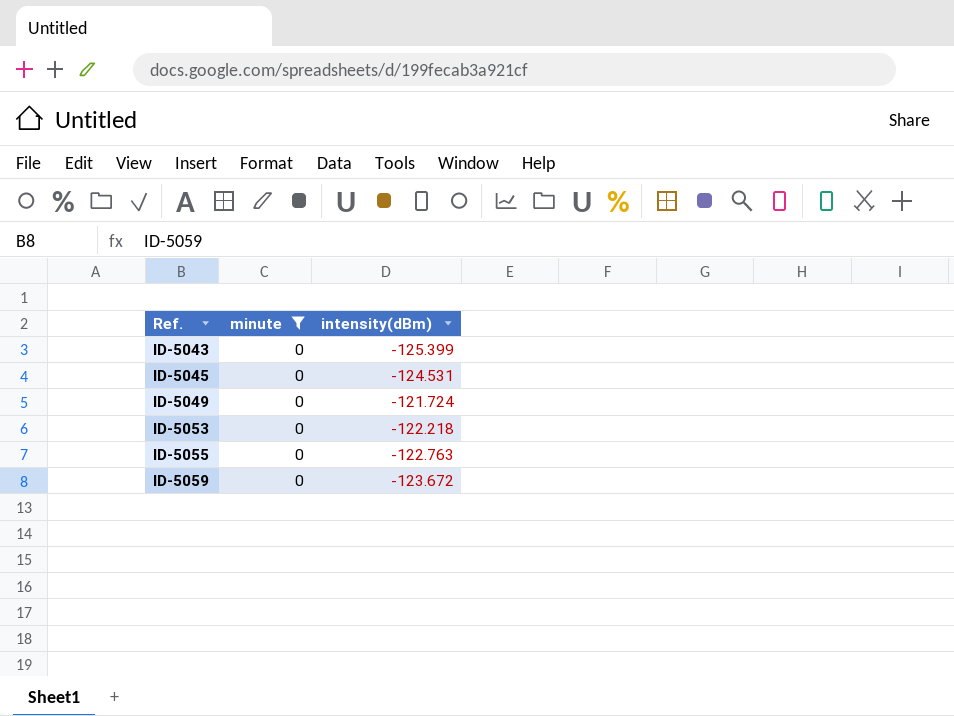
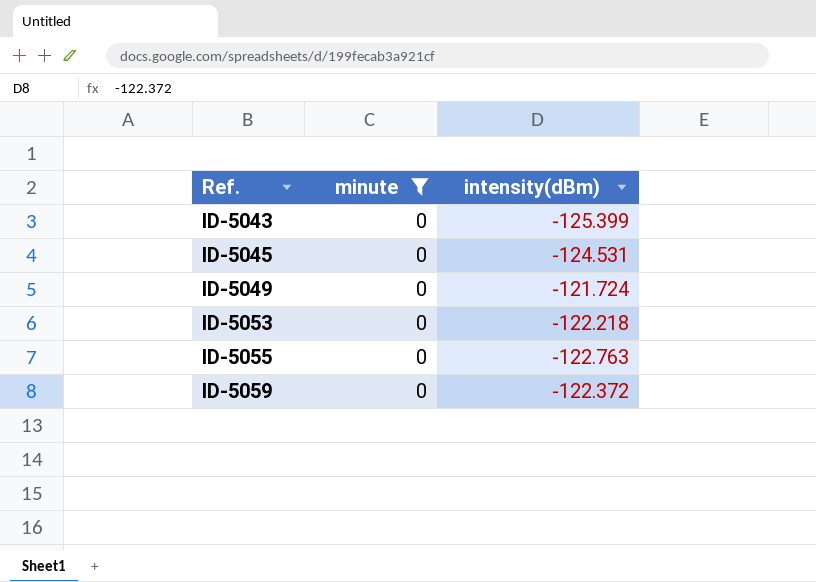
ID-5059 | intensity(dBm): -123.672 -> -122.372

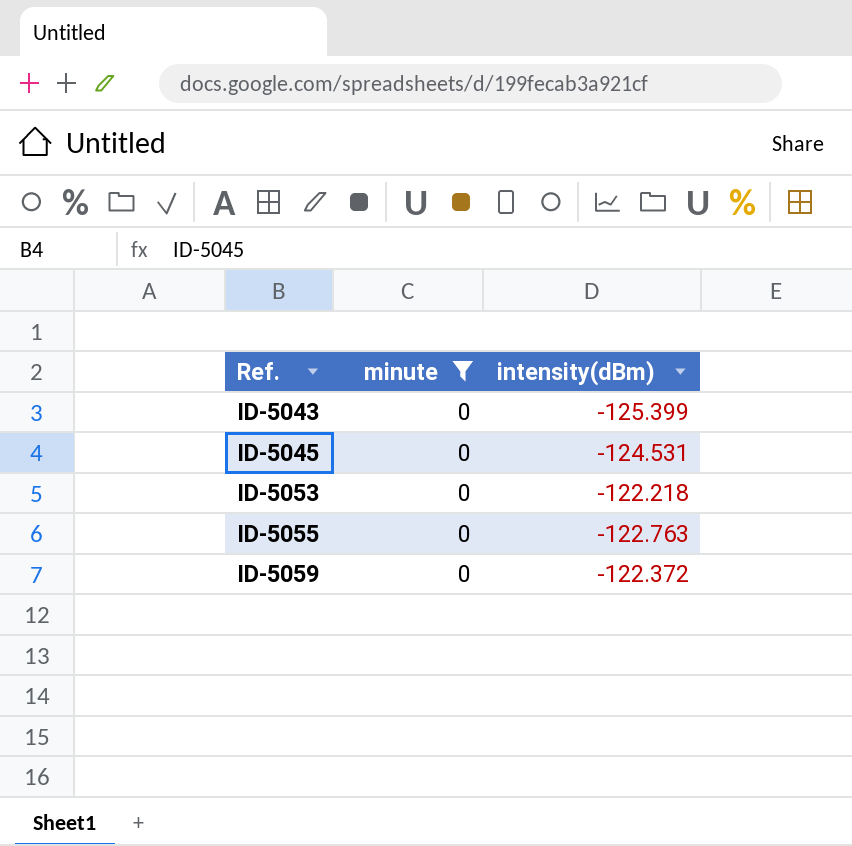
row ID-5049: 0 | -121.724 -> none

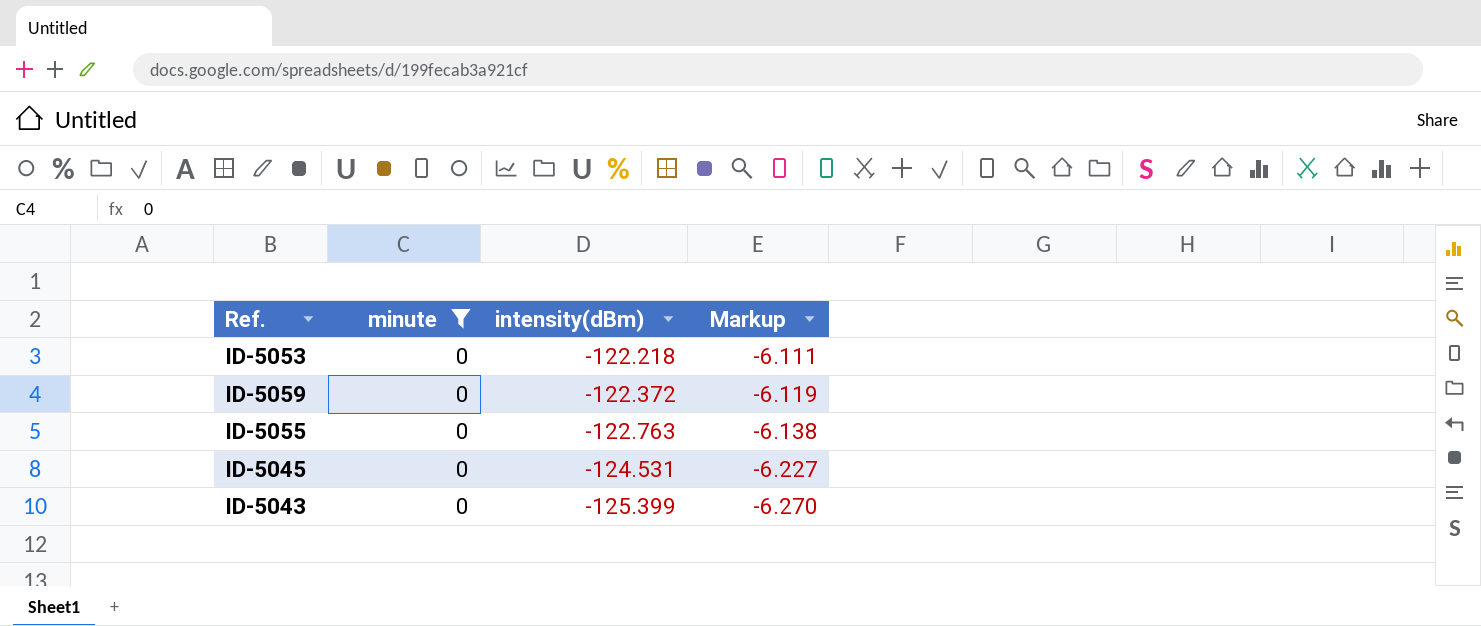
row order: Ref. ascending -> intensity(dBm) descending
column Markup | formula: none -> [intensity(dBm)] * 0.05

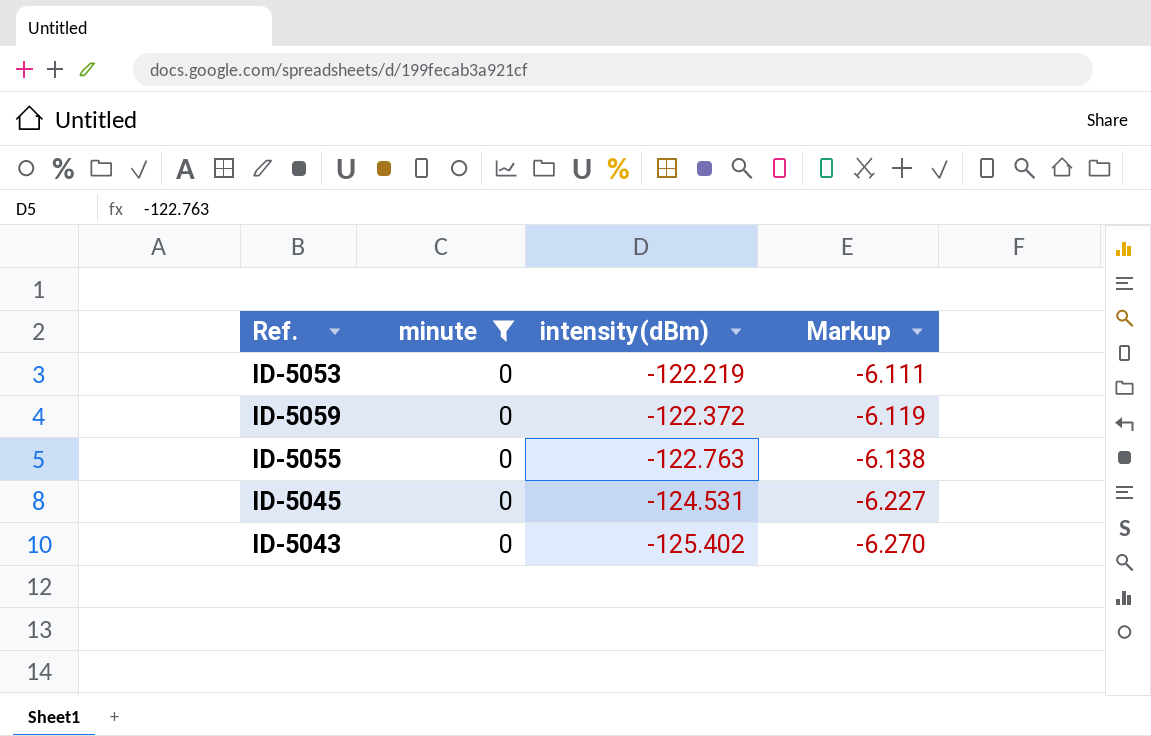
ID-5053 | intensity(dBm): -122.218 -> -122.219
ID-5043 | intensity(dBm): -125.399 -> -125.402

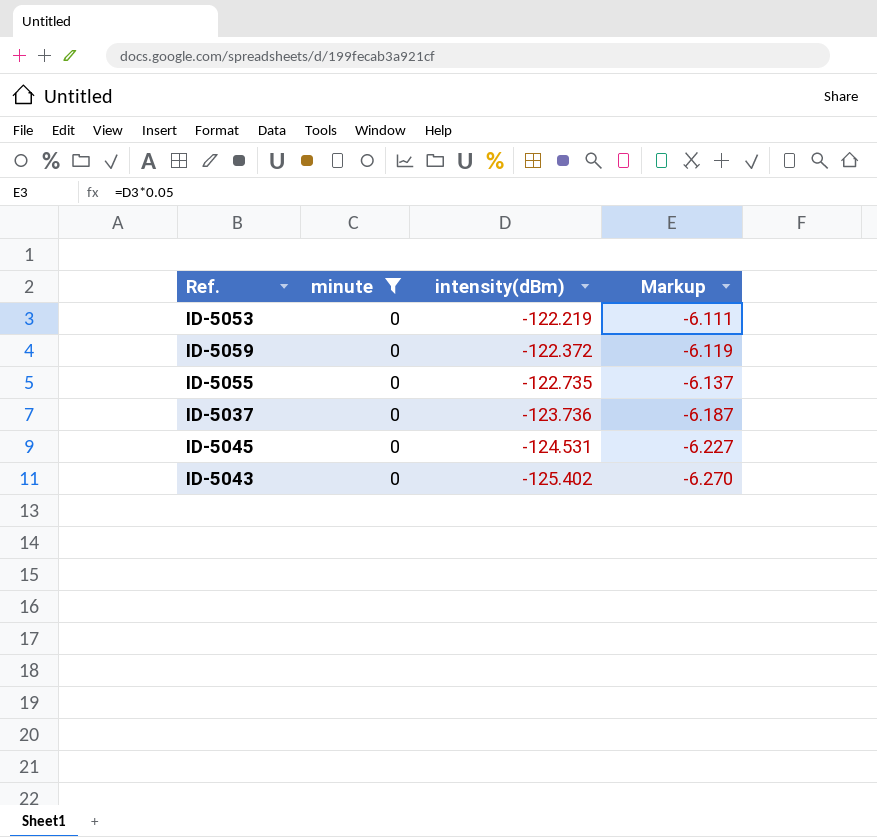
ID-5055 | intensity(dBm): -122.763 -> -122.735
ID-5055 | Markup: -6.138 -> -6.137
row ID-5037: none -> 0 | -123.736 | -6.187

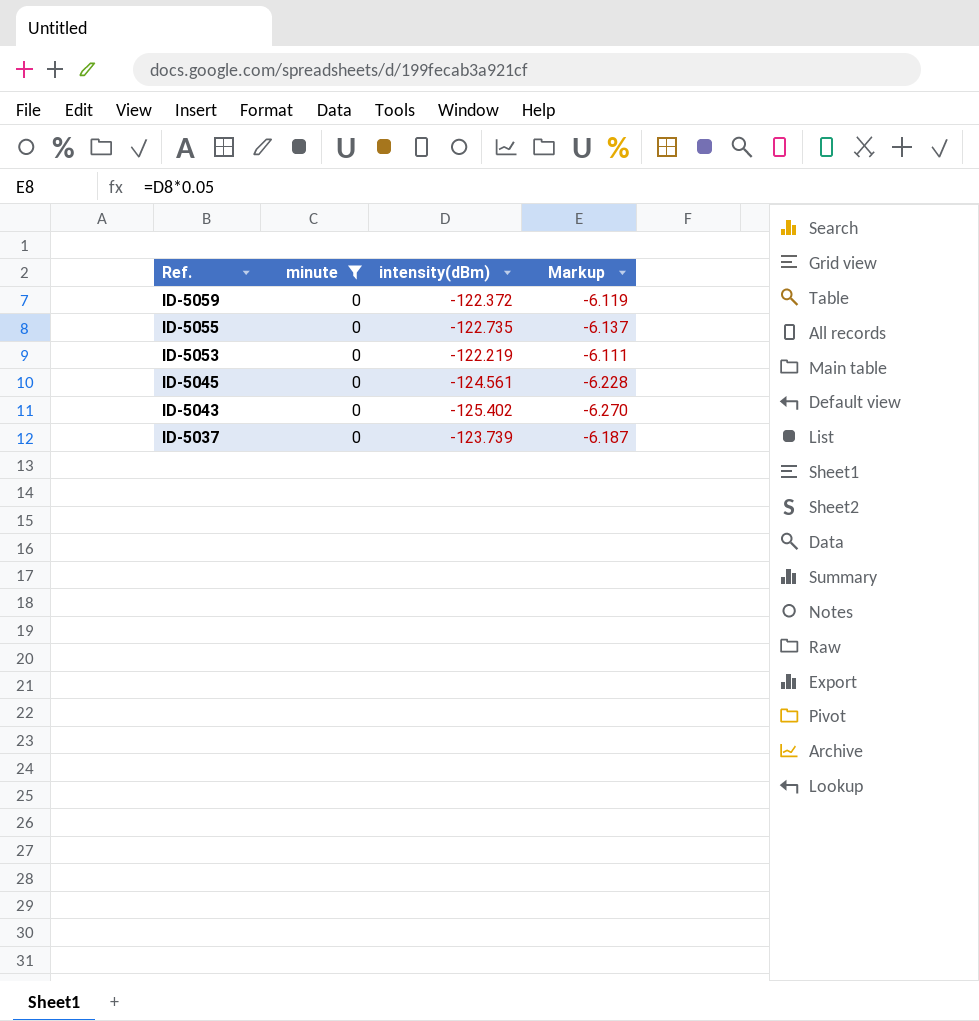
row order: intensity(dBm) descending -> Ref. descending
ID-5045 | intensity(dBm): -124.531 -> -124.561
ID-5045 | Markup: -6.227 -> -6.228
ID-5037 | intensity(dBm): -123.736 -> -123.739

